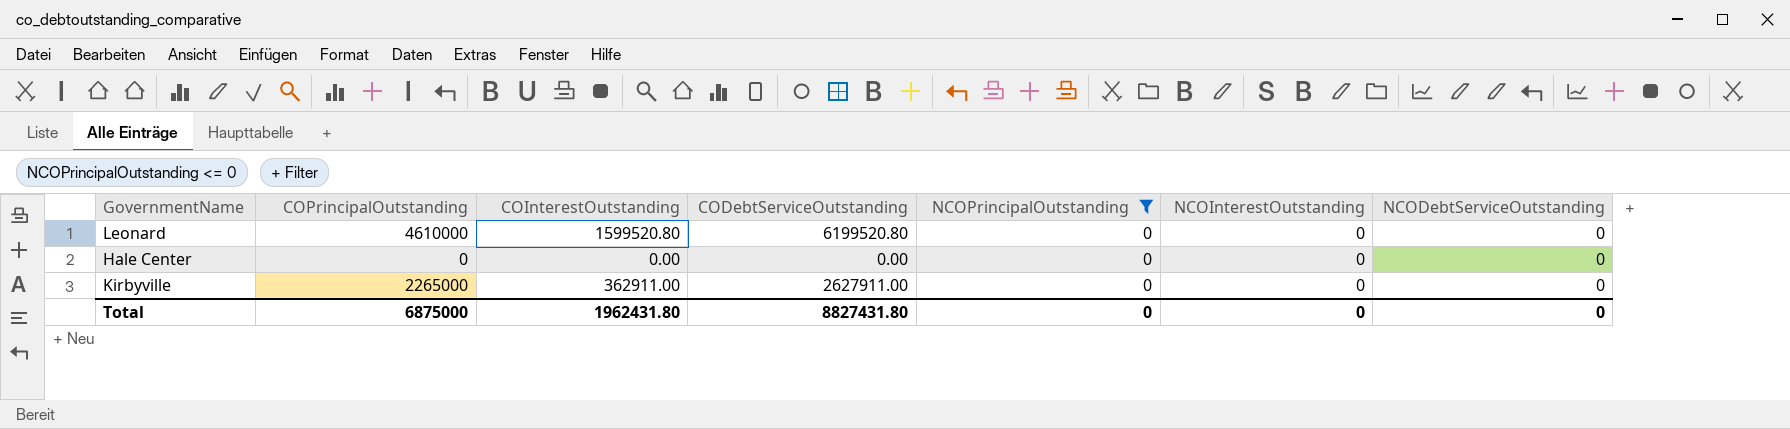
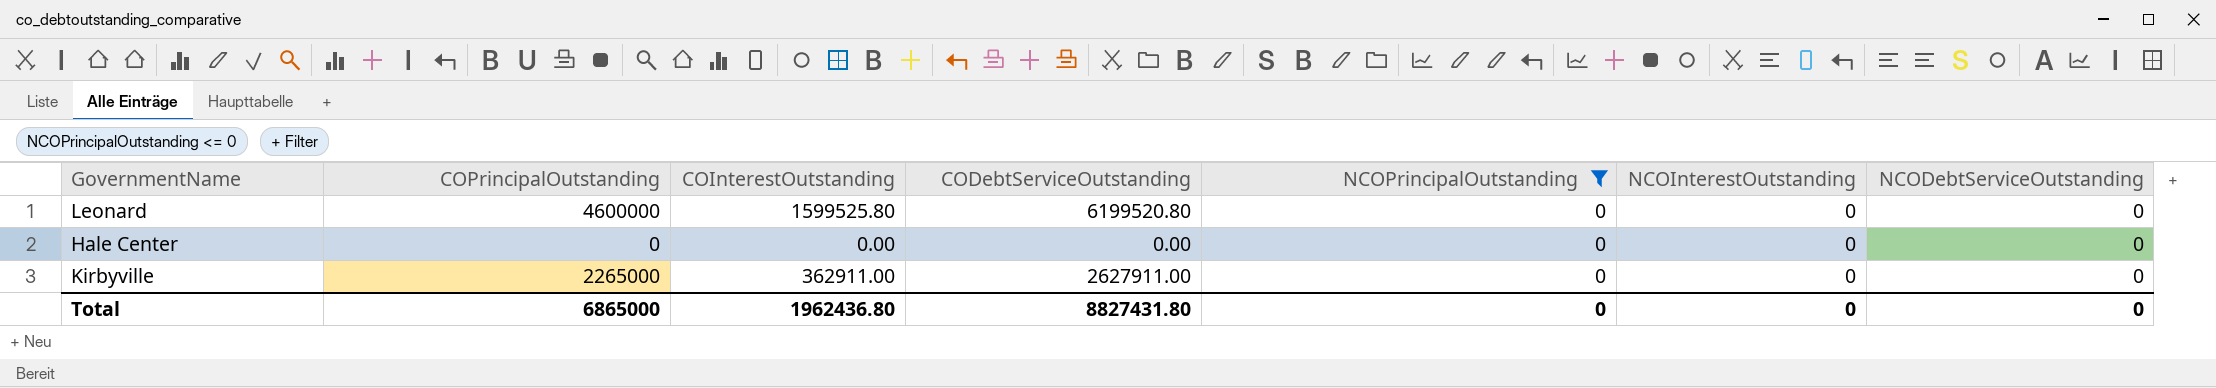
Leonard | COPrincipalOutstanding: 4610000 -> 4600000
Leonard | COInterestOutstanding: 1599520.80 -> 1599525.80
Total | COPrincipalOutstanding: 6875000 -> 6865000
Total | COInterestOutstanding: 1962431.80 -> 1962436.80

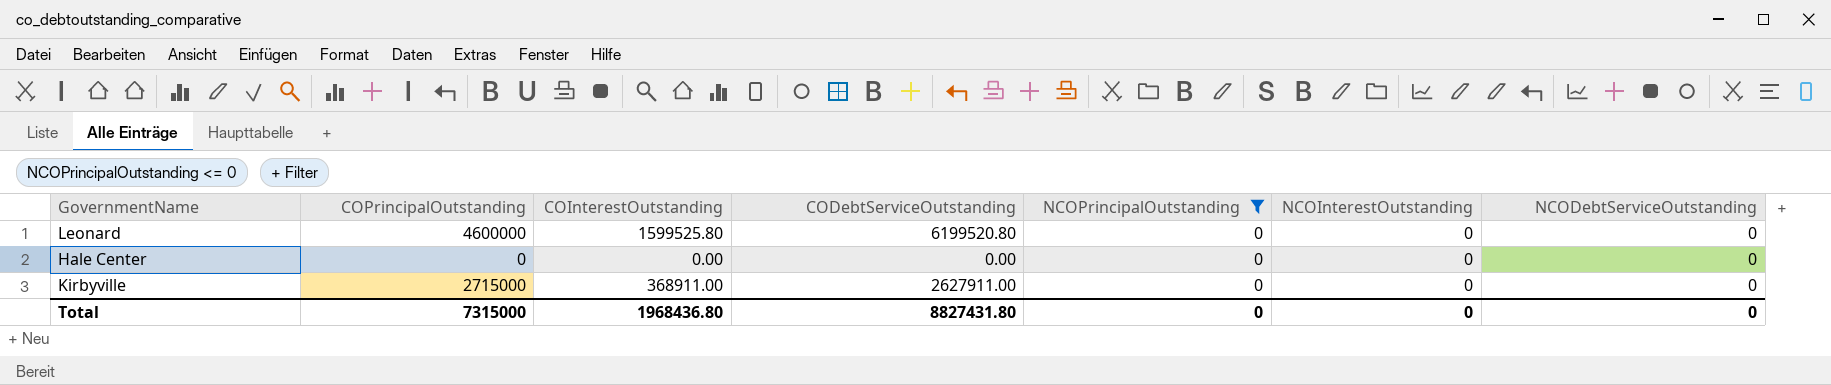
Kirbyville | COPrincipalOutstanding: 2265000 -> 2715000
Kirbyville | COInterestOutstanding: 362911.00 -> 368911.00
Total | COPrincipalOutstanding: 6865000 -> 7315000
Total | COInterestOutstanding: 1962436.80 -> 1968436.80

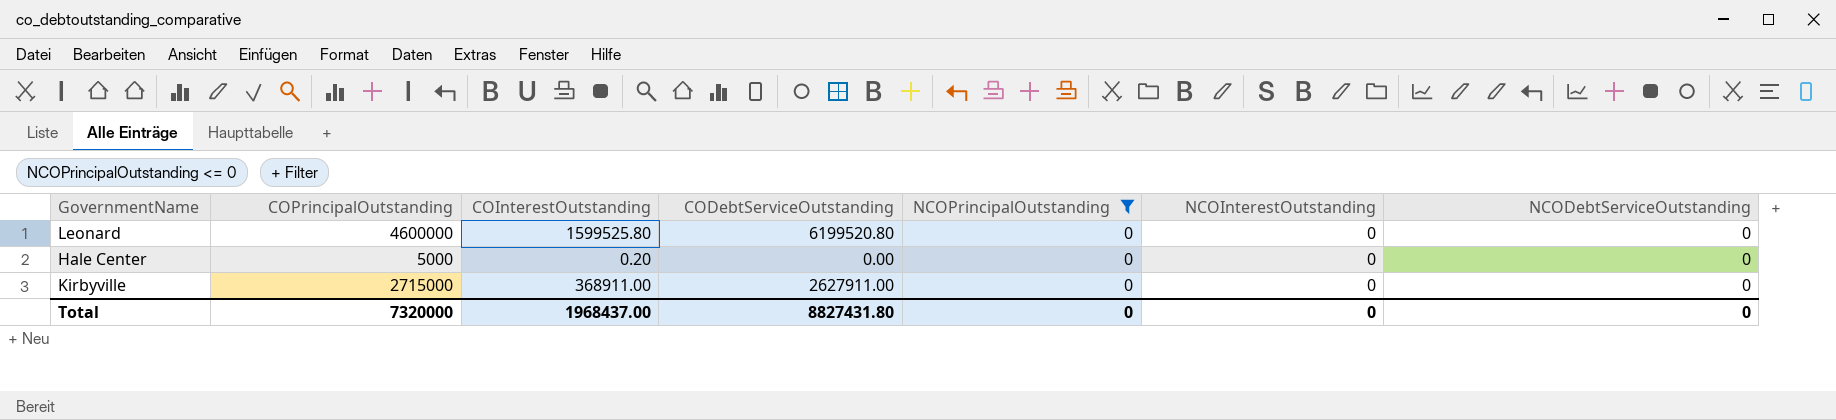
Hale Center | COPrincipalOutstanding: 0 -> 5000
Hale Center | COInterestOutstanding: 0.00 -> 0.20
Total | COPrincipalOutstanding: 7315000 -> 7320000
Total | COInterestOutstanding: 1968436.80 -> 1968437.00

